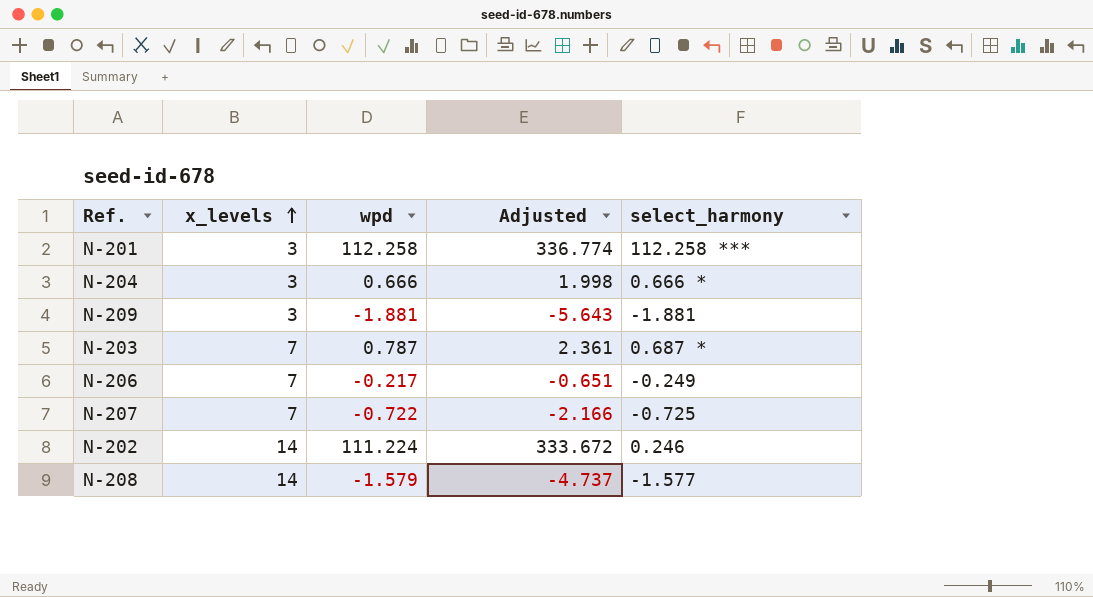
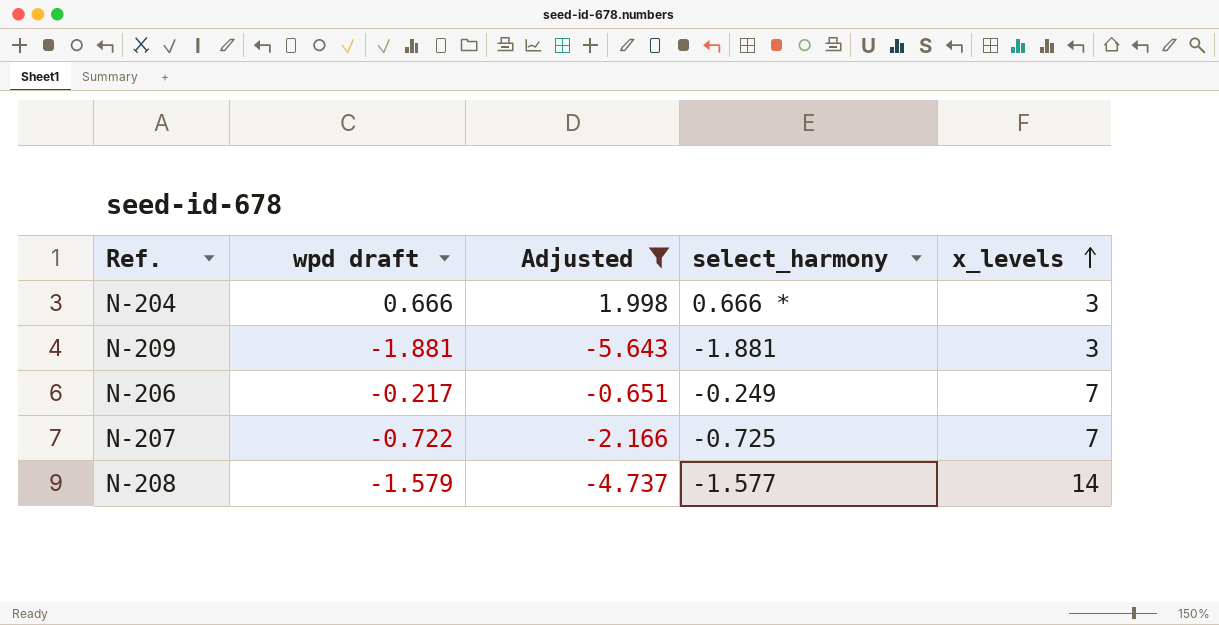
filter: none -> Adjusted <= 1.998
column name: wpd -> wpd draft
column x_levels | position: 2 -> 5

